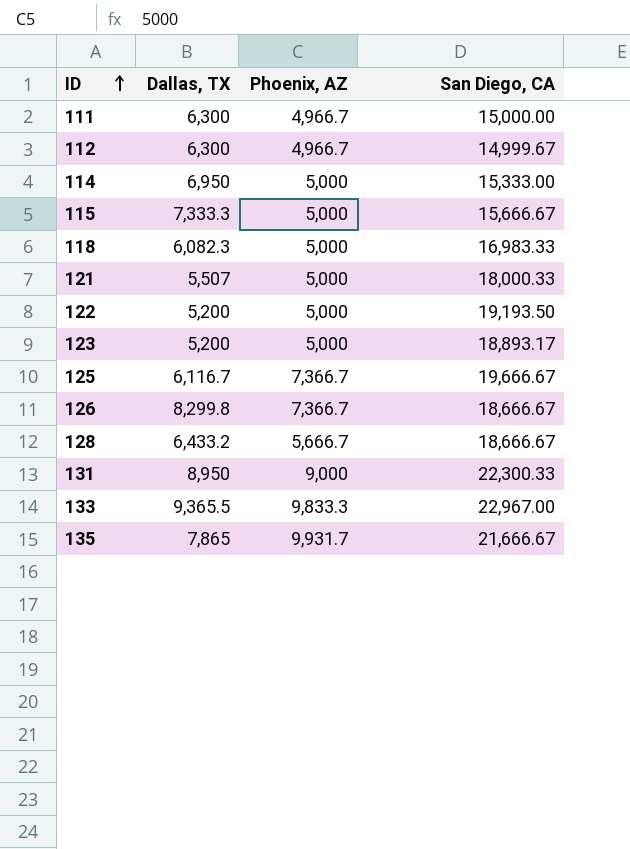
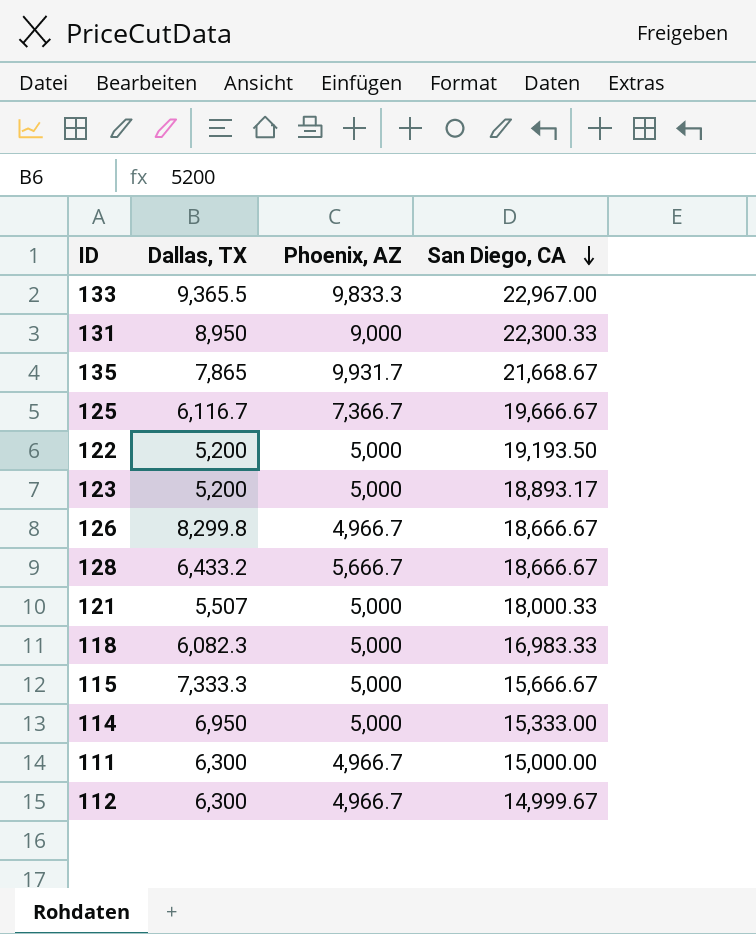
row order: ID ascending -> San Diego, CA descending
135 | San Diego, CA: 21,666.67 -> 21,668.67
126 | Phoenix, AZ: 7,366.7 -> 4,966.7

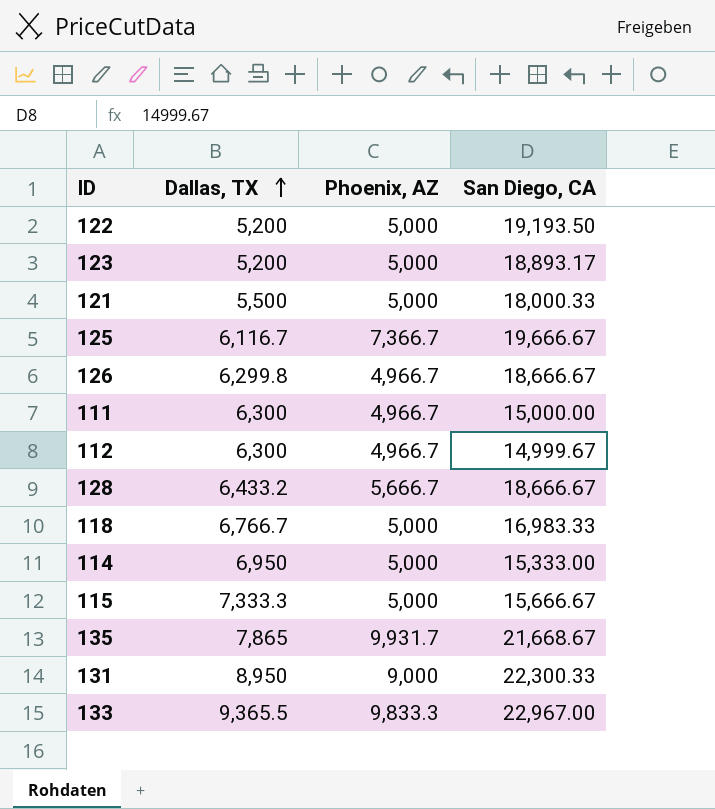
row order: San Diego, CA descending -> Dallas, TX ascending
121 | Dallas, TX: 5,507 -> 5,500
126 | Dallas, TX: 8,299.8 -> 6,299.8
118 | Dallas, TX: 6,082.3 -> 6,766.7

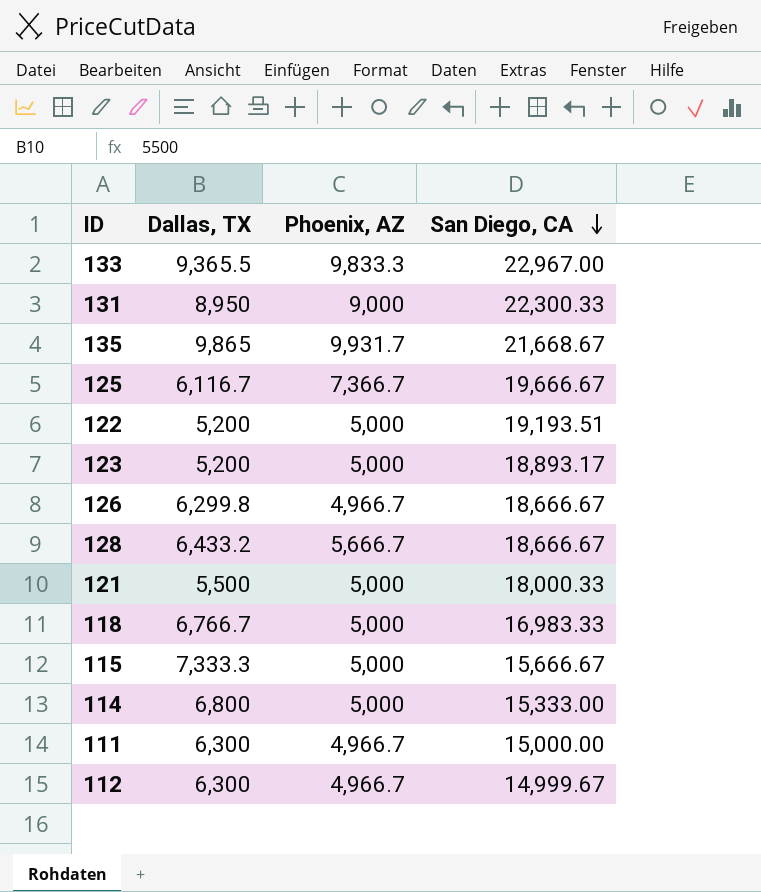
row order: Dallas, TX ascending -> San Diego, CA descending
135 | Dallas, TX: 7,865 -> 9,865
122 | San Diego, CA: 19,193.50 -> 19,193.51
114 | Dallas, TX: 6,950 -> 6,800

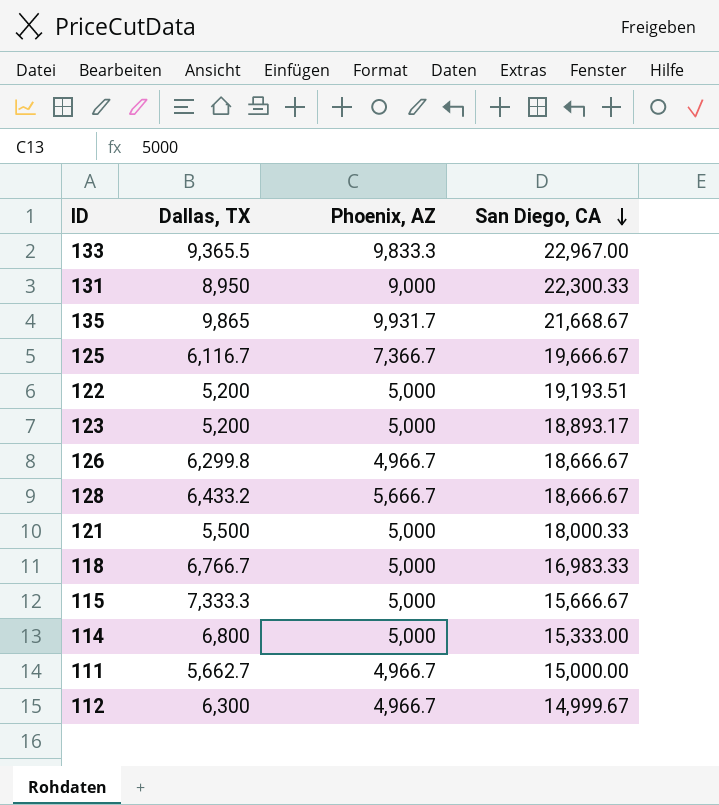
111 | Dallas, TX: 6,300 -> 5,662.7

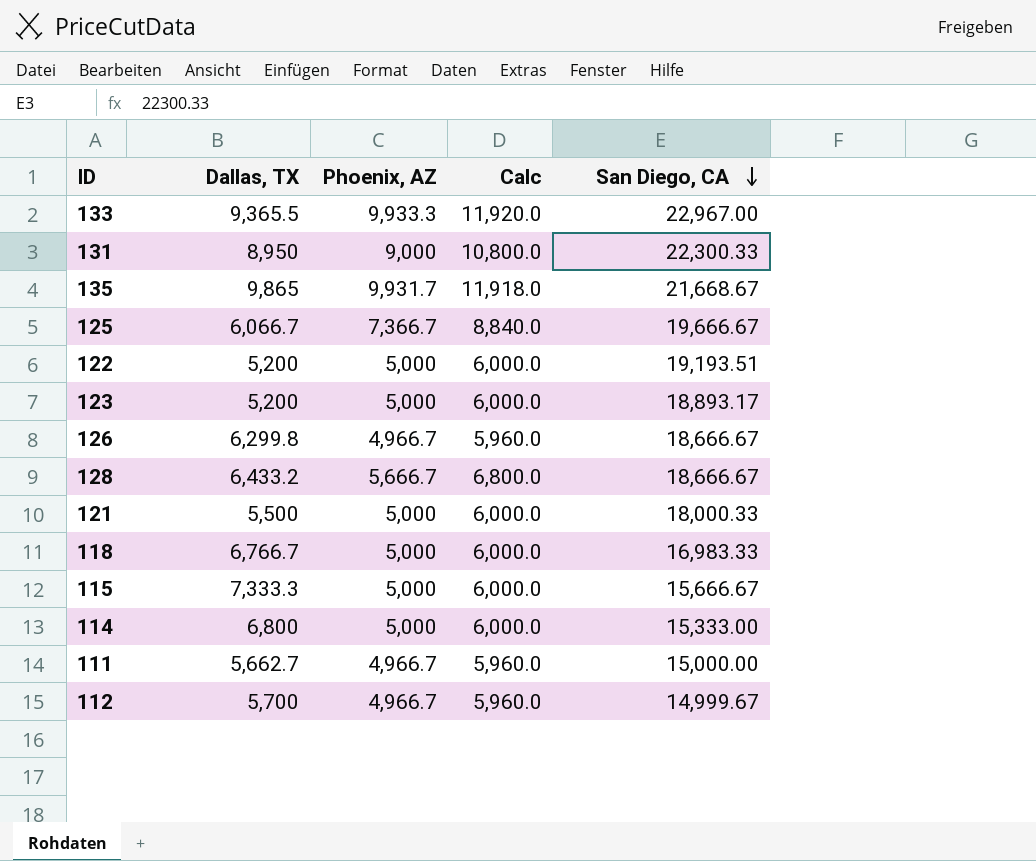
column Calc | formula: none -> [Phoenix, AZ] * 1.2
133 | Phoenix, AZ: 9,833.3 -> 9,933.3
125 | Dallas, TX: 6,116.7 -> 6,066.7
112 | Dallas, TX: 6,300 -> 5,700

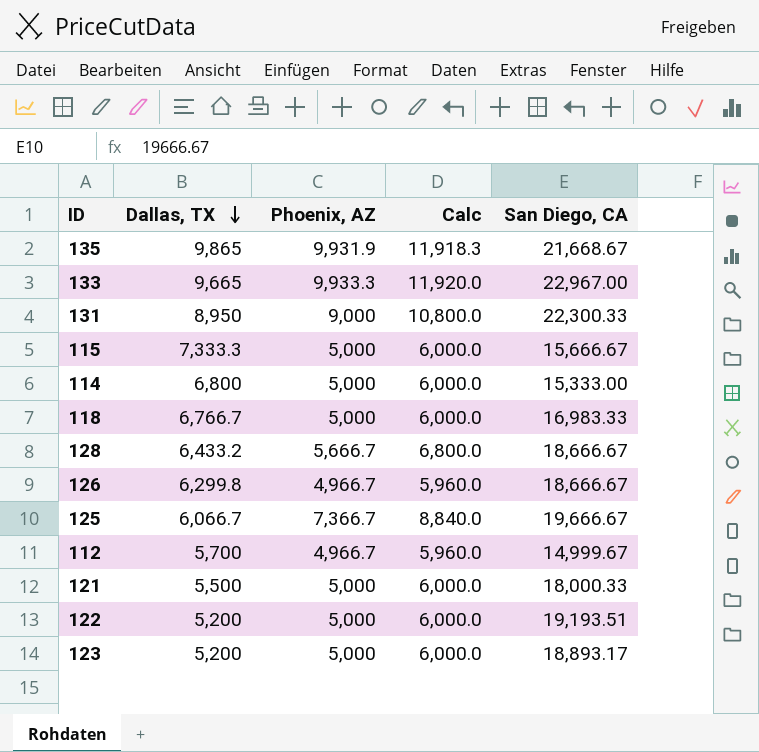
row order: San Diego, CA descending -> Dallas, TX descending
row 111: 5,662.7 | 4,966.7 | 5,960.0 | 15,000.00 -> none
135 | Phoenix, AZ: 9,931.7 -> 9,931.9
135 | Calc: 11,918.0 -> 11,918.3
133 | Dallas, TX: 9,365.5 -> 9,665

